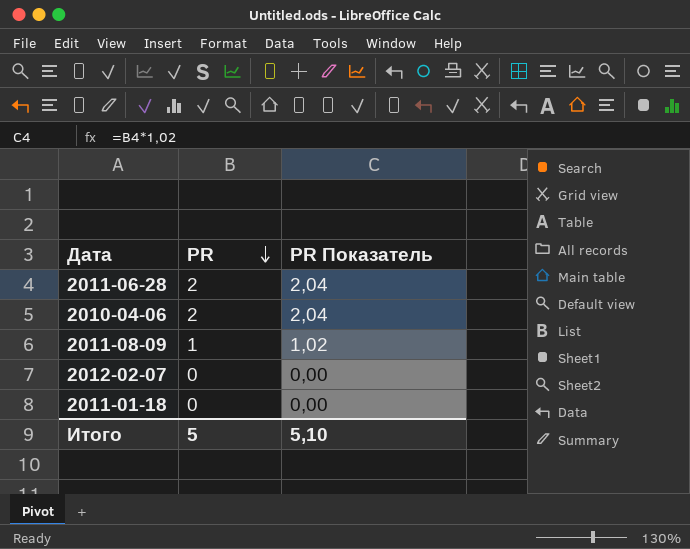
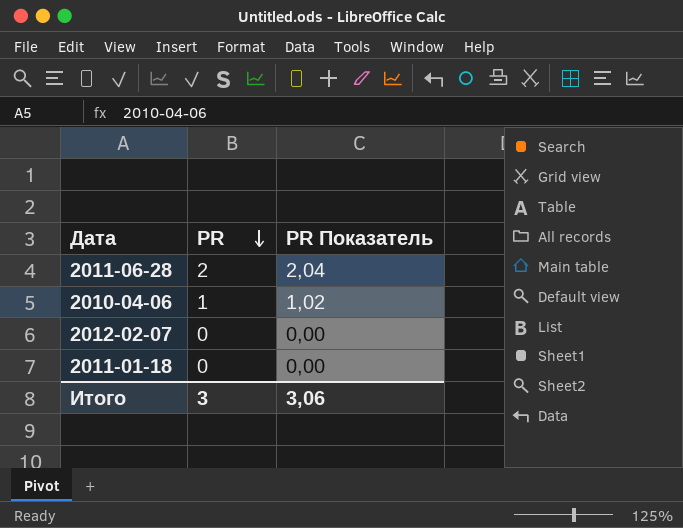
row 2011-08-09: 1 | 1,02 -> none
2010-04-06 | PR: 2 -> 1
2010-04-06 | PR Показатель: 2,04 -> 1,02
Итого | PR: 5 -> 3
Итого | PR Показатель: 5,10 -> 3,06

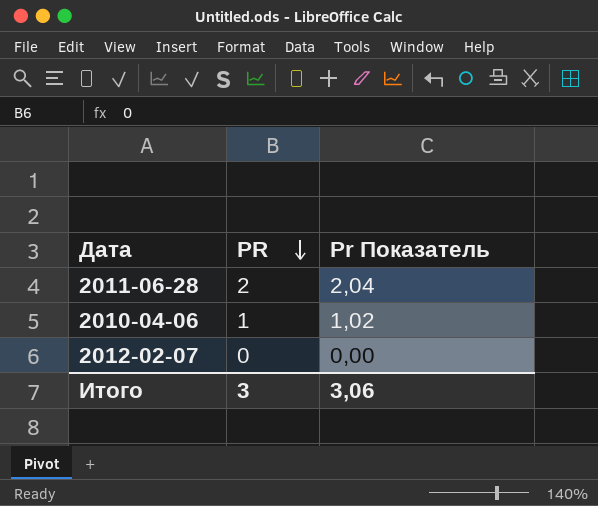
column name: PR Показатель -> Pr Показатель
row 2011-01-18: 0 | 0,00 -> none

